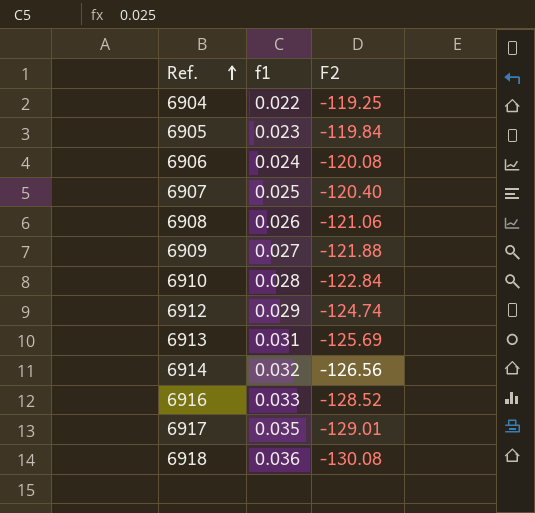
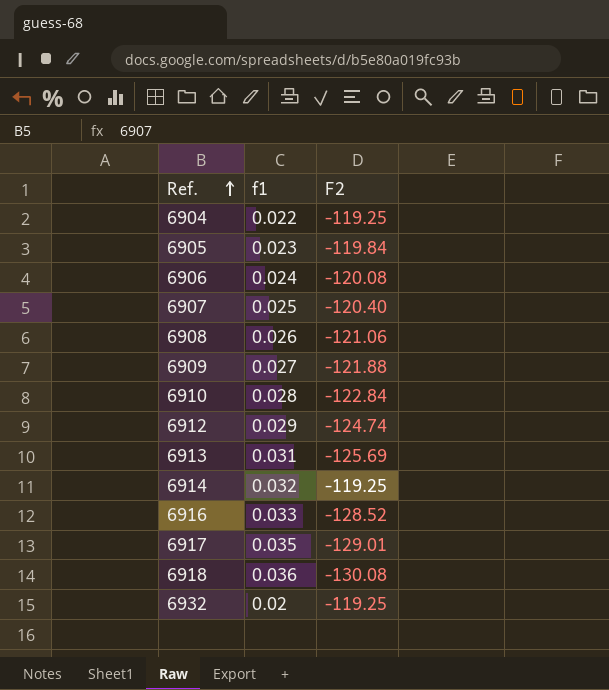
6914 | F2: -126.56 -> -119.25
row 6932: none -> 0.02 | -119.25

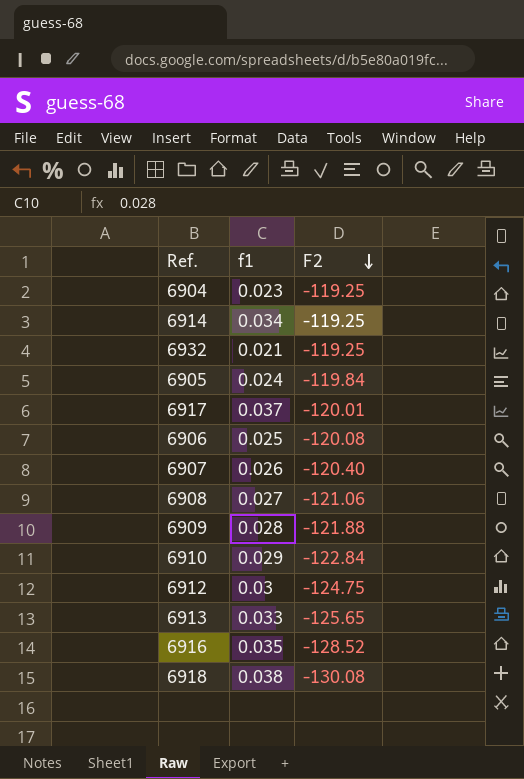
row order: Ref. ascending -> F2 descending
6904 | f1: 0.022 -> 0.023
6914 | f1: 0.032 -> 0.034
6932 | f1: 0.02 -> 0.021
6905 | f1: 0.023 -> 0.024
6917 | f1: 0.035 -> 0.037
6917 | F2: -129.01 -> -120.01
6906 | f1: 0.024 -> 0.025
6907 | f1: 0.025 -> 0.026
6908 | f1: 0.026 -> 0.027
6909 | f1: 0.027 -> 0.028
6910 | f1: 0.028 -> 0.029
6912 | f1: 0.029 -> 0.03
6912 | F2: -124.74 -> -124.75
6913 | f1: 0.031 -> 0.033
6913 | F2: -125.69 -> -125.65
6916 | f1: 0.033 -> 0.035
6918 | f1: 0.036 -> 0.038

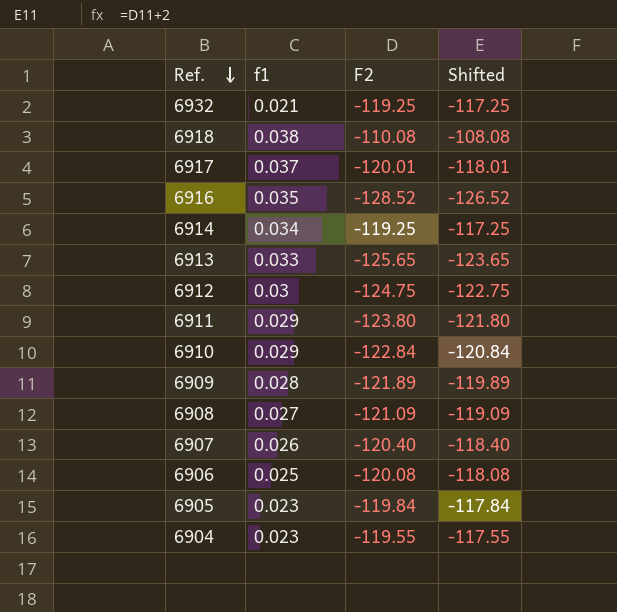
row order: F2 descending -> Ref. descending
column Shifted | formula: none -> [F2] + 2
6918 | F2: -130.08 -> -110.08
row 6911: none -> 0.029 | -123.80 | -121.80
6909 | F2: -121.88 -> -121.89
6908 | F2: -121.06 -> -121.09
6905 | f1: 0.024 -> 0.023
6904 | F2: -119.25 -> -119.55

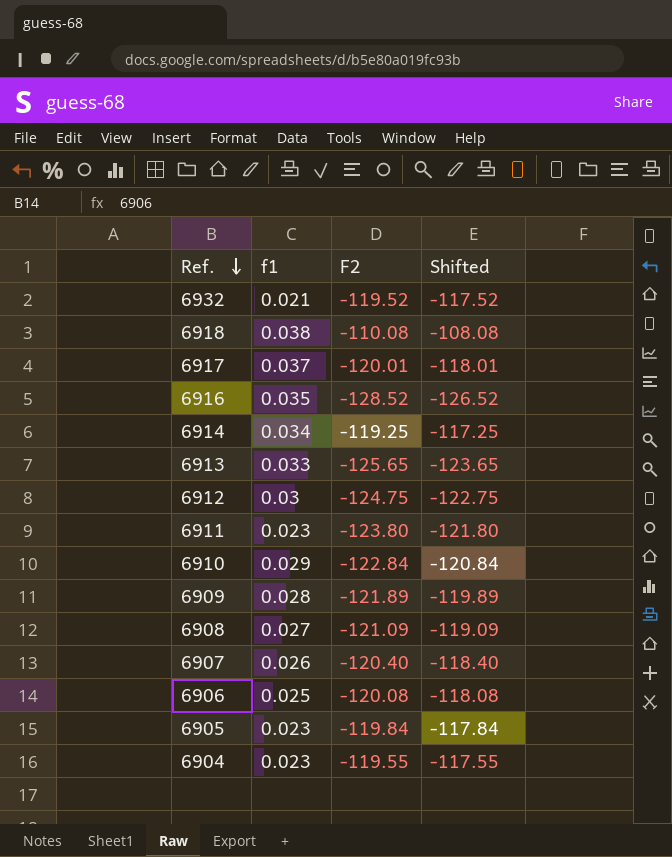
6932 | F2: -119.25 -> -119.52
6932 | Shifted: -117.25 -> -117.52
6911 | f1: 0.029 -> 0.023

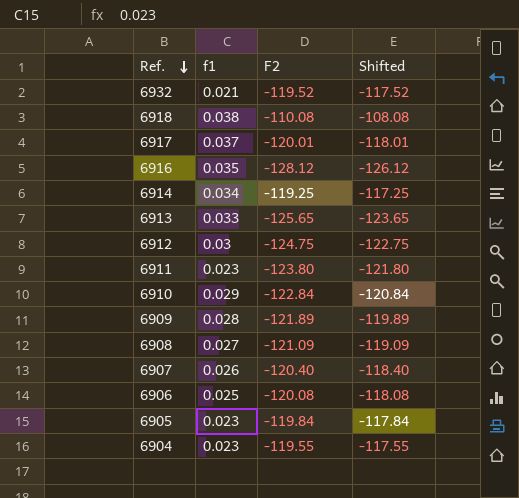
6916 | F2: -128.52 -> -128.12
6916 | Shifted: -126.52 -> -126.12

